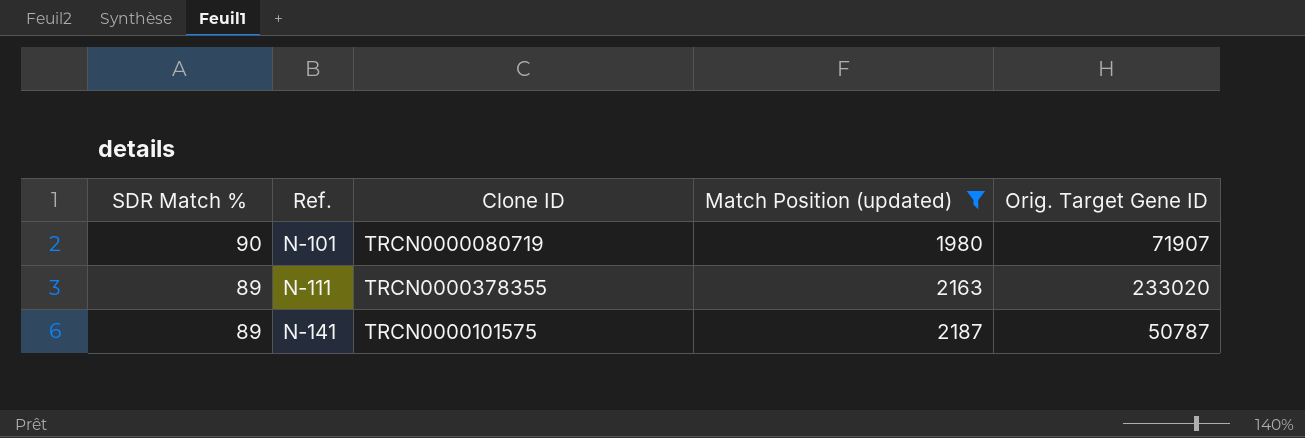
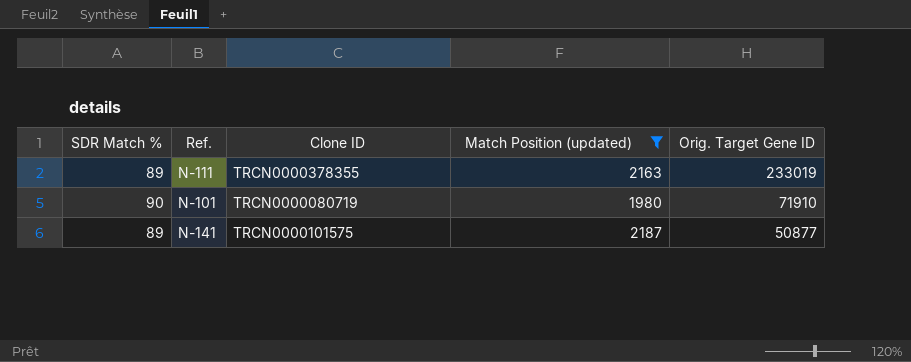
row order: SDR Match % descending -> Orig. Target Gene ID descending
N-111 | Orig. Target Gene ID: 233020 -> 233019
N-101 | Orig. Target Gene ID: 71907 -> 71910
N-141 | Orig. Target Gene ID: 50787 -> 50877

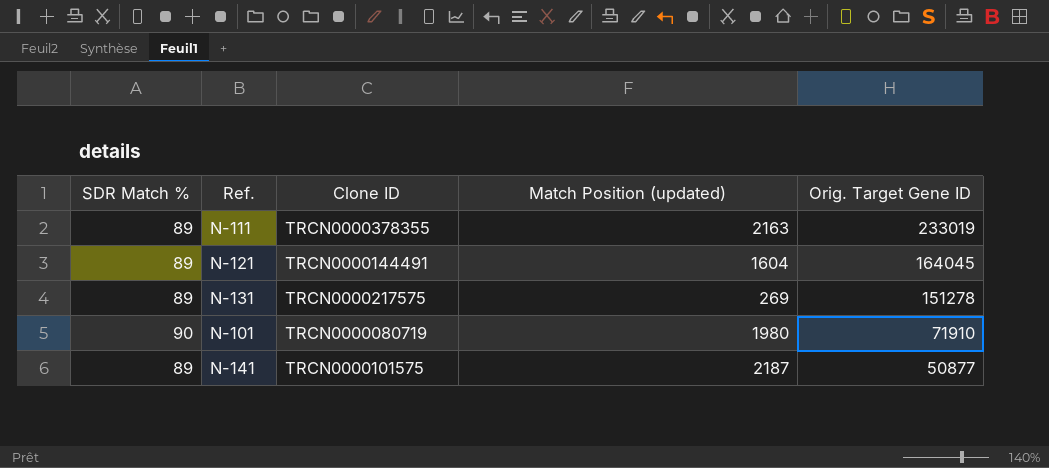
filter: Match Position (updated) >= 1980 -> none

